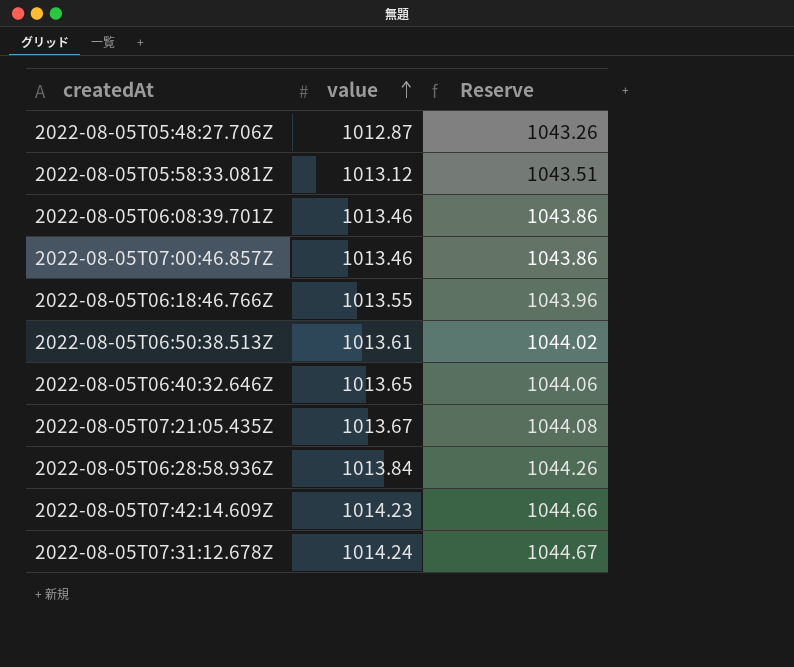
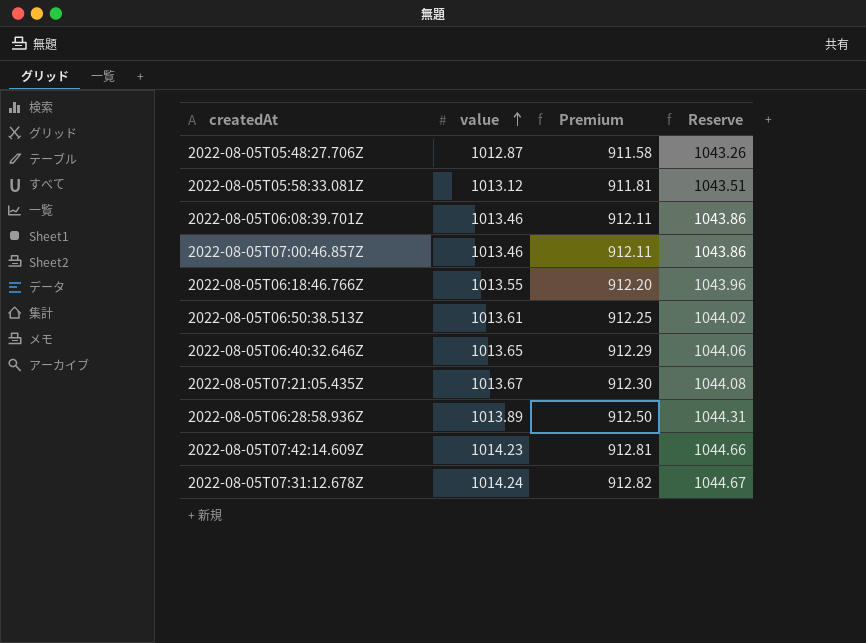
column Premium | formula: none -> [value] * 0.9
2022-08-05T06:28:58.936Z | value: 1013.84 -> 1013.89
2022-08-05T06:28:58.936Z | Reserve: 1044.26 -> 1044.31

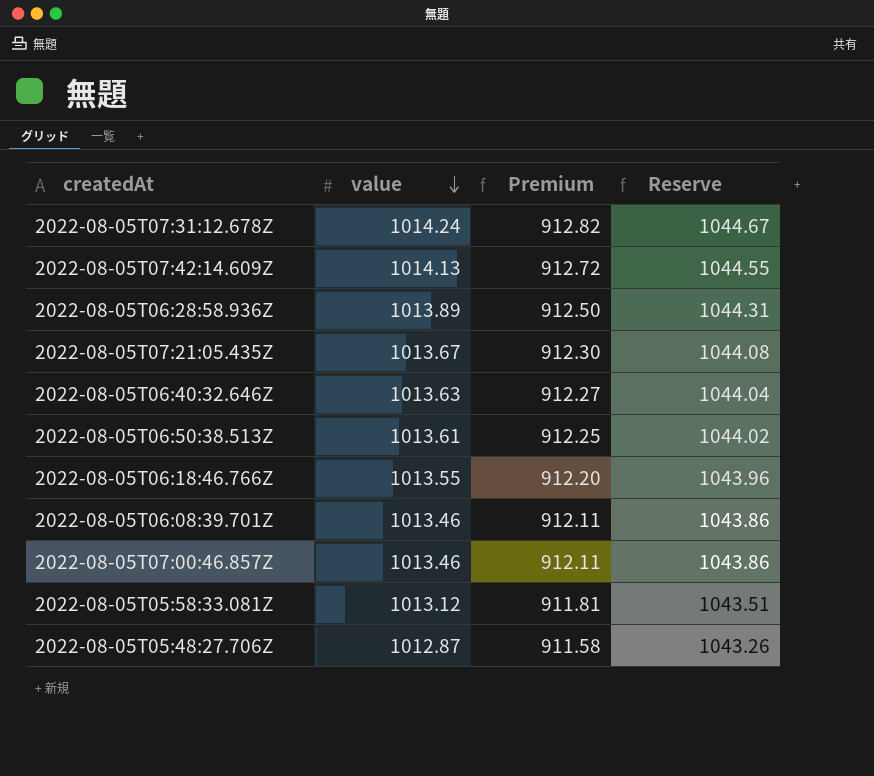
row order: value ascending -> value descending
2022-08-05T07:42:14.609Z | value: 1014.23 -> 1014.13
2022-08-05T07:42:14.609Z | Premium: 912.81 -> 912.72
2022-08-05T07:42:14.609Z | Reserve: 1044.66 -> 1044.55
2022-08-05T06:40:32.646Z | value: 1013.65 -> 1013.63
2022-08-05T06:40:32.646Z | Premium: 912.29 -> 912.27
2022-08-05T06:40:32.646Z | Reserve: 1044.06 -> 1044.04

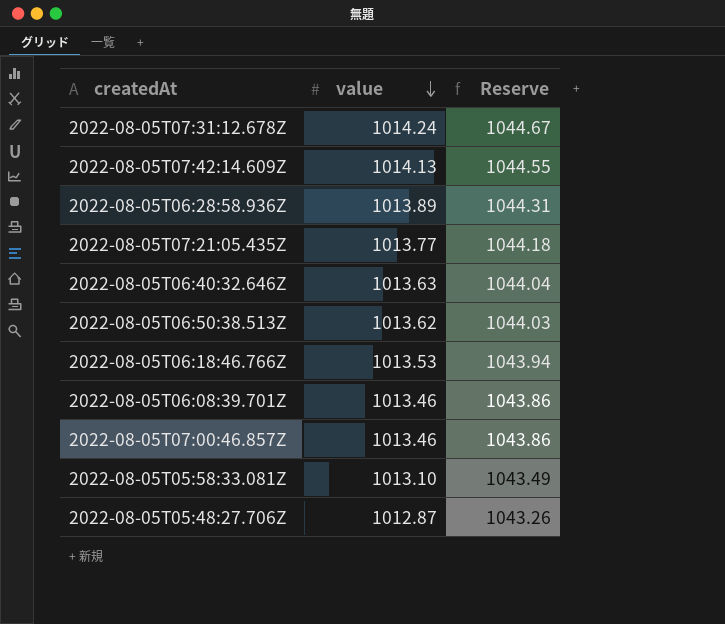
column Premium | formula: [value] * 0.9 -> none
2022-08-05T07:21:05.435Z | value: 1013.67 -> 1013.77
2022-08-05T07:21:05.435Z | Reserve: 1044.08 -> 1044.18
2022-08-05T06:50:38.513Z | value: 1013.61 -> 1013.62
2022-08-05T06:50:38.513Z | Reserve: 1044.02 -> 1044.03
2022-08-05T06:18:46.766Z | value: 1013.55 -> 1013.53
2022-08-05T06:18:46.766Z | Reserve: 1043.96 -> 1043.94
2022-08-05T05:58:33.081Z | value: 1013.12 -> 1013.10
2022-08-05T05:58:33.081Z | Reserve: 1043.51 -> 1043.49

